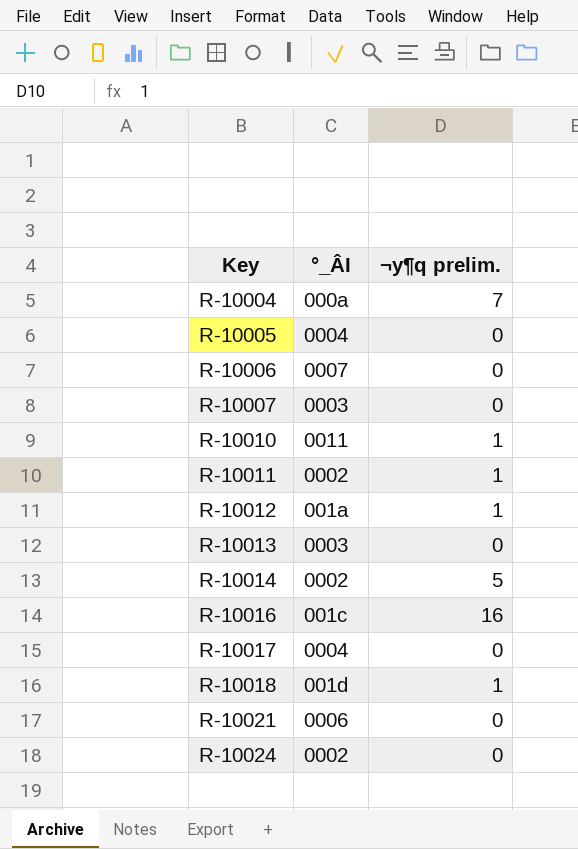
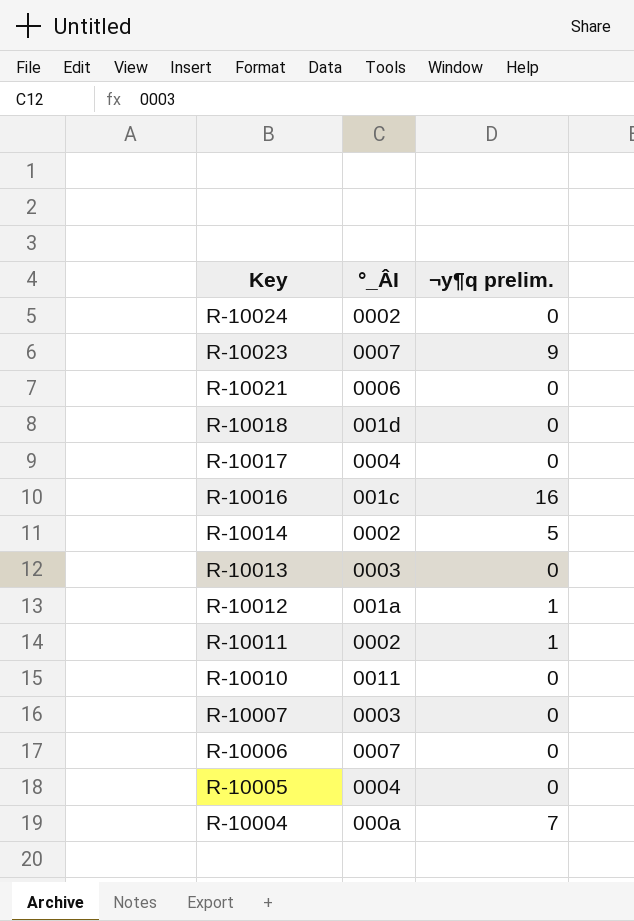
row order: Key ascending -> Key descending
row R-10023: none -> 0007 | 9
R-10018 | ¬y¶q prelim.: 1 -> 0
R-10010 | ¬y¶q prelim.: 1 -> 0

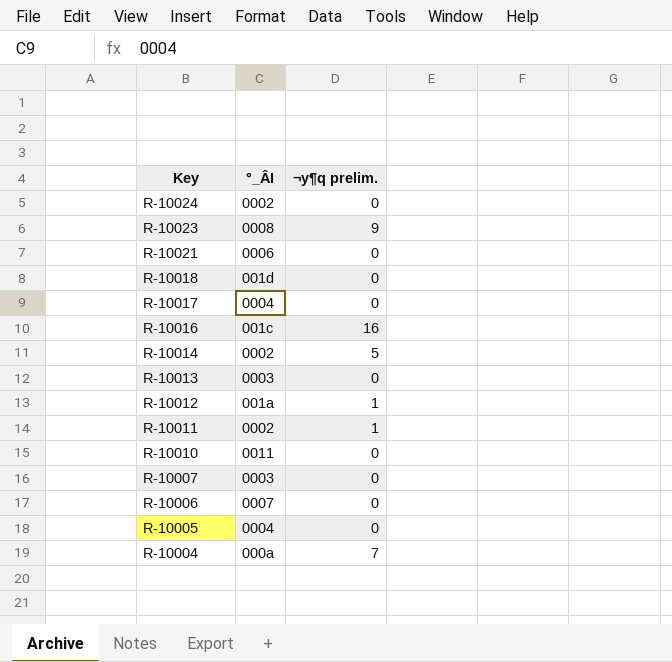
R-10023 | °_ÂI: 0007 -> 0008

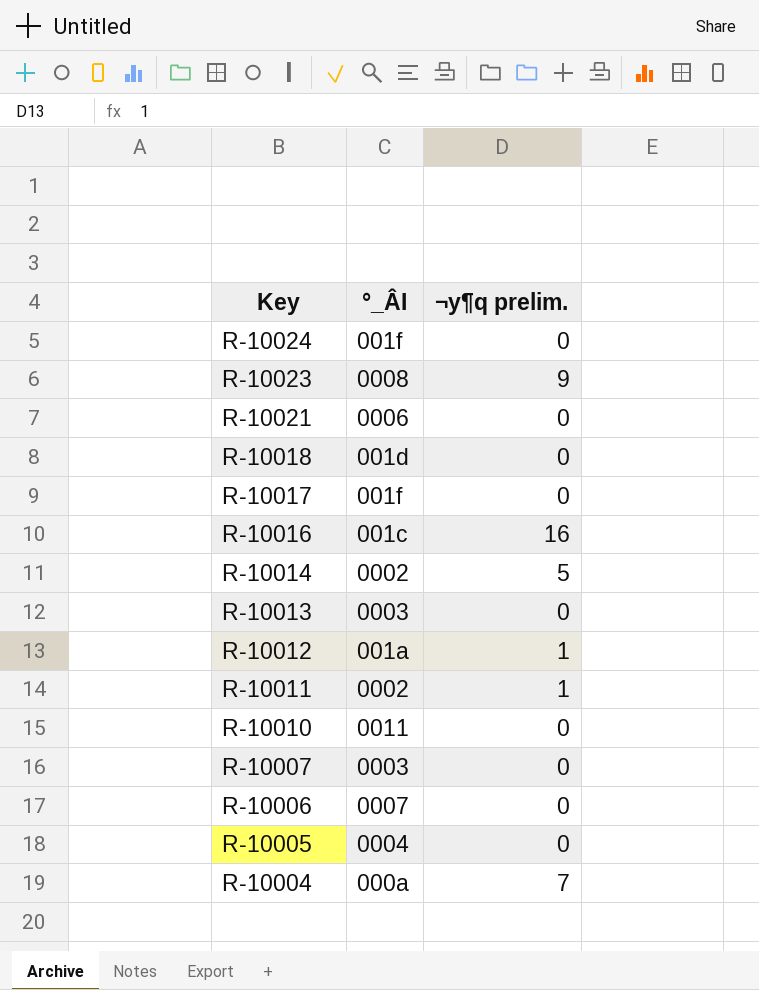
R-10024 | °_ÂI: 0002 -> 001f
R-10017 | °_ÂI: 0004 -> 001f

